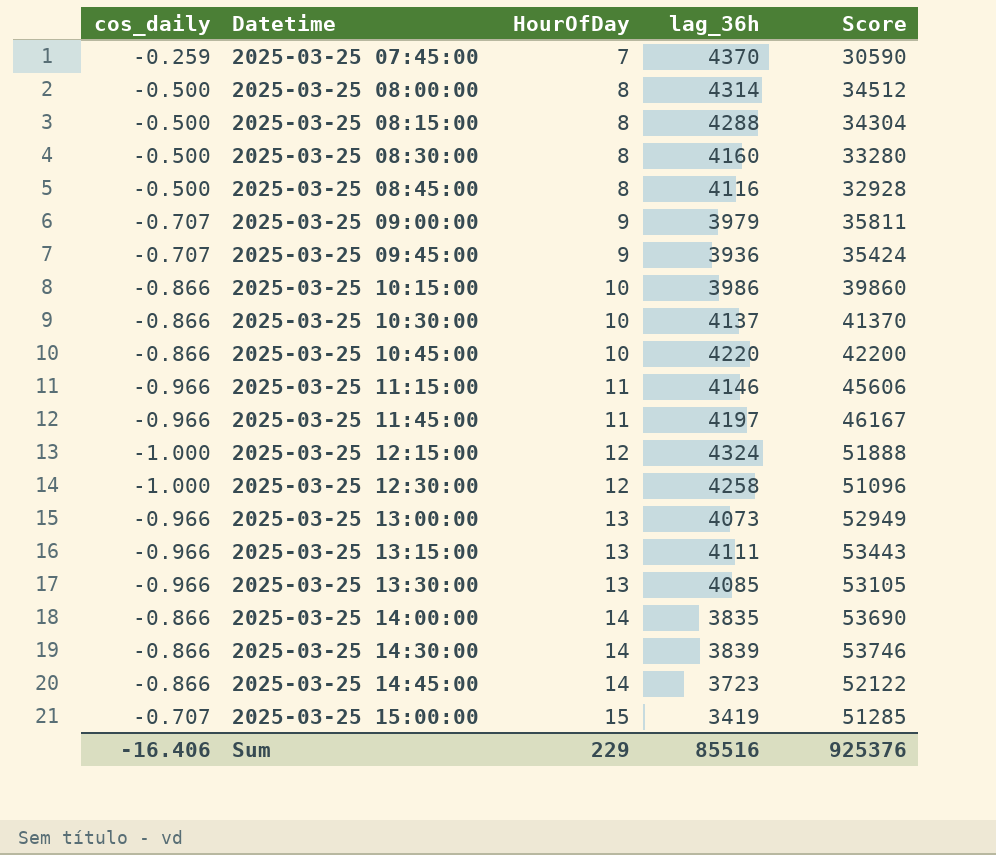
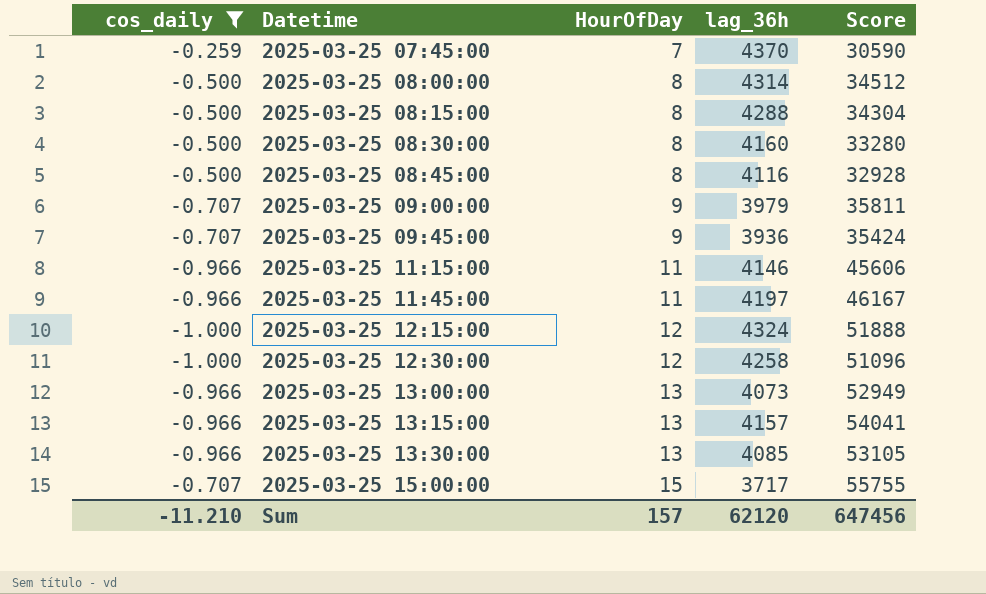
filter: none -> cos_daily != -0.866
2025-03-25 13:15:00 | lag_36h: 4111 -> 4157
2025-03-25 13:15:00 | Score: 53443 -> 54041
2025-03-25 15:00:00 | lag_36h: 3419 -> 3717
2025-03-25 15:00:00 | Score: 51285 -> 55755
Sum | cos_daily: -16.406 -> -11.210
Sum | HourOfDay: 229 -> 157
Sum | lag_36h: 85516 -> 62120
Sum | Score: 925376 -> 647456

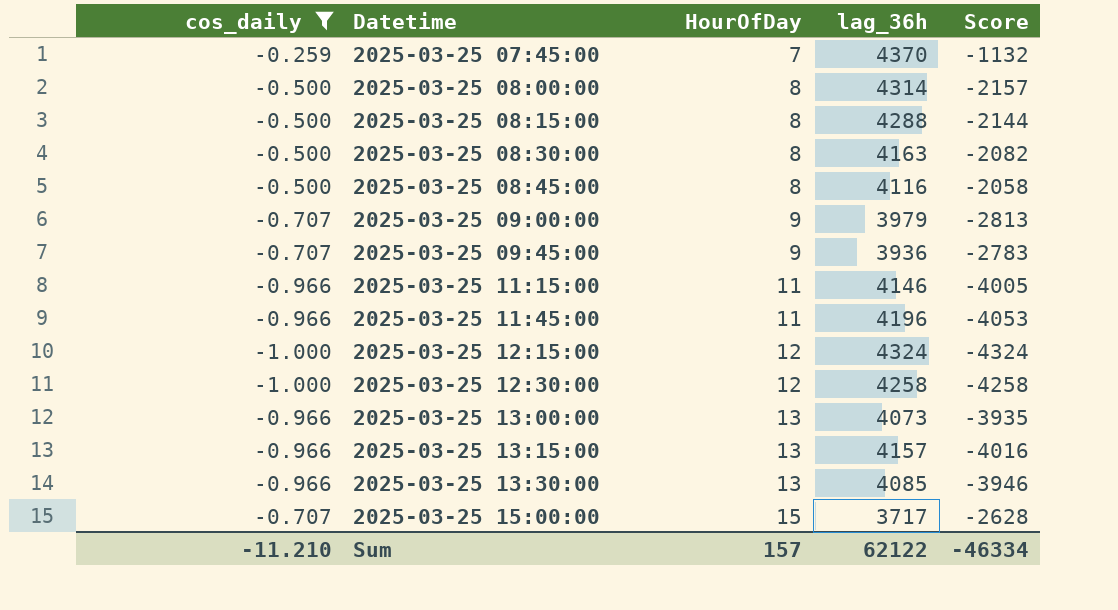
column Score | formula: [HourOfDay] * [lag_36h] -> [cos_daily] * [lag_36h]
2025-03-25 08:30:00 | lag_36h: 4160 -> 4163
2025-03-25 11:45:00 | lag_36h: 4197 -> 4196
Sum | lag_36h: 62120 -> 62122
Sum | Score: 647456 -> -46334

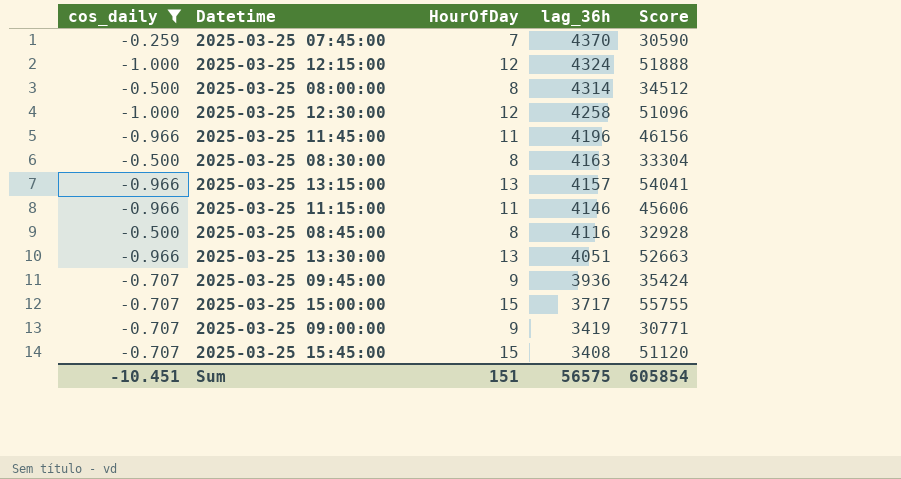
row order: Datetime ascending -> lag_36h descending
column Score | formula: [cos_daily] * [lag_36h] -> [HourOfDay] * [lag_36h]
row 2025-03-25 08:15:00: -0.500 | 8 | 4288 | -2144 -> none
row 2025-03-25 13:00:00: -0.966 | 13 | 4073 | -3935 -> none
2025-03-25 13:30:00 | lag_36h: 4085 -> 4051
2025-03-25 09:00:00 | lag_36h: 3979 -> 3419
row 2025-03-25 15:45:00: none -> -0.707 | 15 | 3408 | 51120
Sum | cos_daily: -11.210 -> -10.451
Sum | HourOfDay: 157 -> 151
Sum | lag_36h: 62122 -> 56575
Sum | Score: -46334 -> 605854

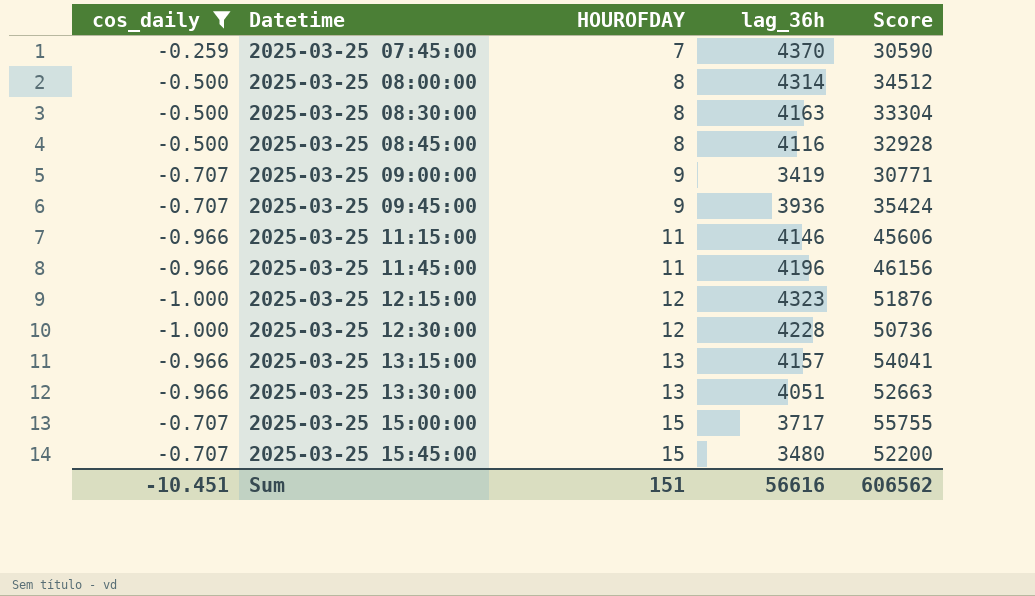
row order: lag_36h descending -> Datetime ascending
column name: HourOfDay -> HOUROFDAY
2025-03-25 12:15:00 | lag_36h: 4324 -> 4323
2025-03-25 12:15:00 | Score: 51888 -> 51876
2025-03-25 12:30:00 | lag_36h: 4258 -> 4228
2025-03-25 12:30:00 | Score: 51096 -> 50736
2025-03-25 15:45:00 | lag_36h: 3408 -> 3480
2025-03-25 15:45:00 | Score: 51120 -> 52200
Sum | lag_36h: 56575 -> 56616
Sum | Score: 605854 -> 606562

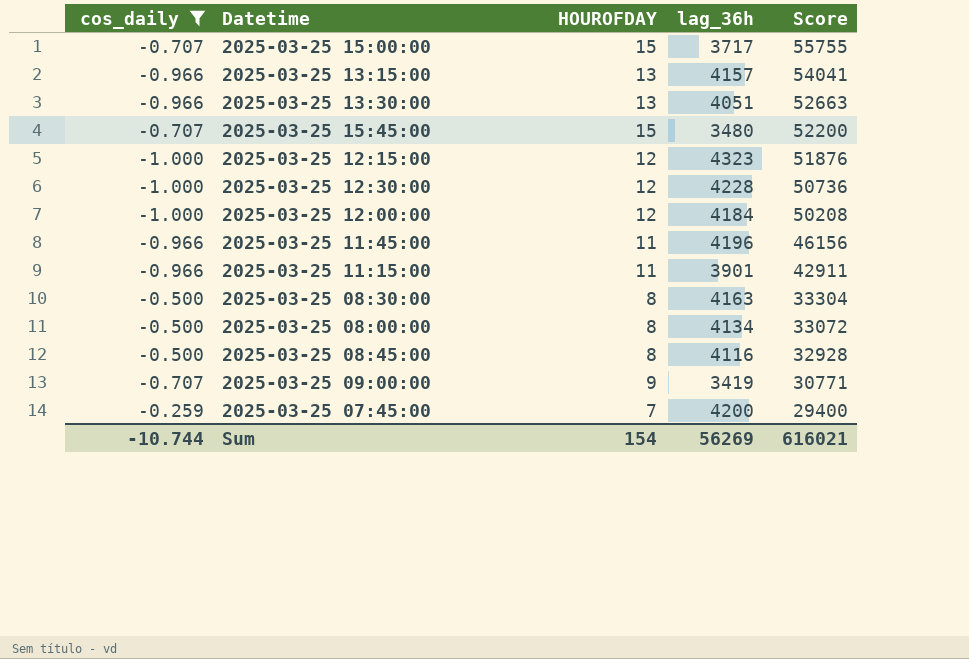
row order: Datetime ascending -> Score descending
row 2025-03-25 09:45:00: -0.707 | 9 | 3936 | 35424 -> none
row 2025-03-25 12:00:00: none -> -1.000 | 12 | 4184 | 50208
2025-03-25 11:15:00 | lag_36h: 4146 -> 3901
2025-03-25 11:15:00 | Score: 45606 -> 42911
2025-03-25 08:00:00 | lag_36h: 4314 -> 4134
2025-03-25 08:00:00 | Score: 34512 -> 33072
2025-03-25 07:45:00 | lag_36h: 4370 -> 4200
2025-03-25 07:45:00 | Score: 30590 -> 29400
Sum | cos_daily: -10.451 -> -10.744
Sum | HOUROFDAY: 151 -> 154
Sum | lag_36h: 56616 -> 56269
Sum | Score: 606562 -> 616021

